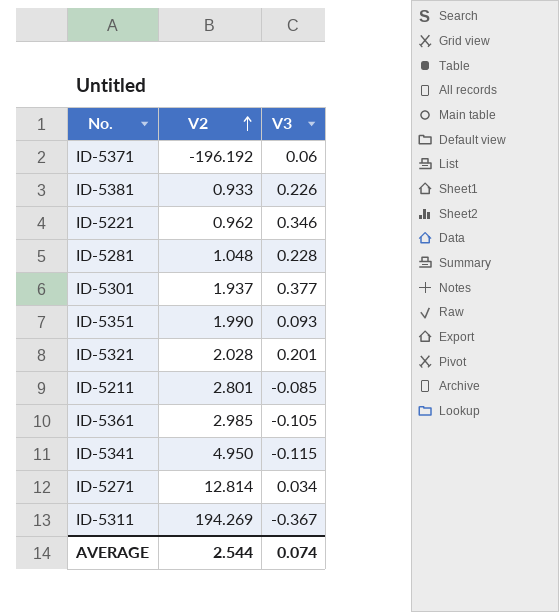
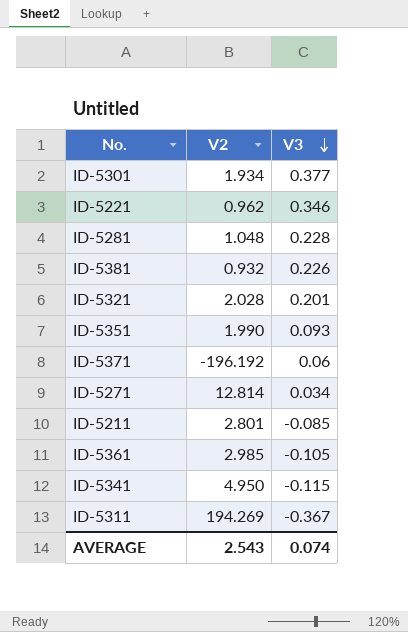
row order: V2 ascending -> V3 descending
ID-5301 | V2: 1.937 -> 1.934
ID-5381 | V2: 0.933 -> 0.932
AVERAGE | V2: 2.544 -> 2.543

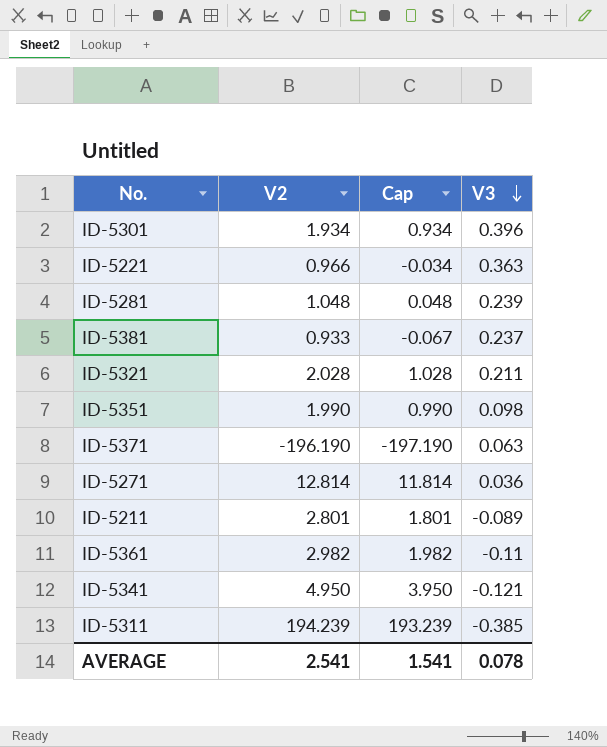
column Cap | formula: none -> [V2] - 1
ID-5301 | V3: 0.377 -> 0.396
ID-5221 | V2: 0.962 -> 0.966
ID-5221 | V3: 0.346 -> 0.363
ID-5281 | V3: 0.228 -> 0.239
ID-5381 | V2: 0.932 -> 0.933
ID-5381 | V3: 0.226 -> 0.237
ID-5321 | V3: 0.201 -> 0.211
ID-5351 | V3: 0.093 -> 0.098
ID-5371 | V2: -196.192 -> -196.190
ID-5371 | V3: 0.06 -> 0.063
ID-5271 | V3: 0.034 -> 0.036
ID-5211 | V3: -0.085 -> -0.089
ID-5361 | V2: 2.985 -> 2.982
ID-5361 | V3: -0.105 -> -0.11
ID-5341 | V3: -0.115 -> -0.121
ID-5311 | V2: 194.269 -> 194.239
ID-5311 | V3: -0.367 -> -0.385
AVERAGE | V2: 2.543 -> 2.541
AVERAGE | V3: 0.074 -> 0.078

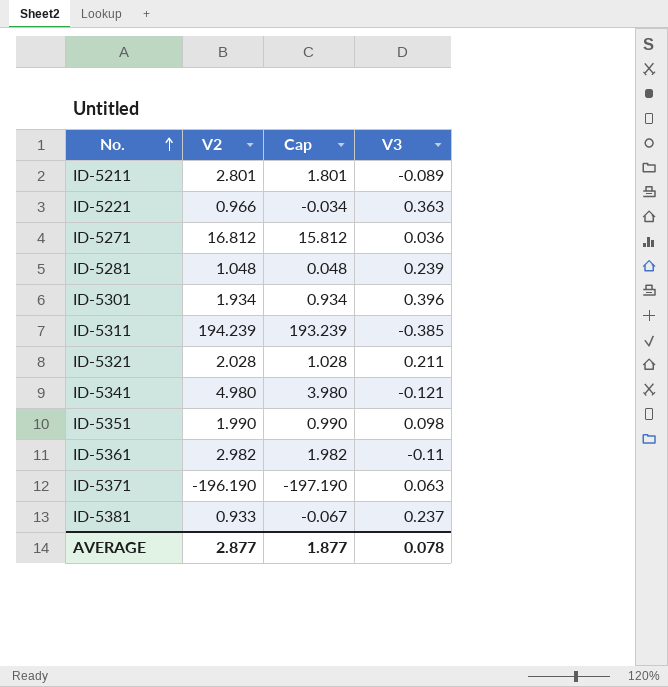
row order: V3 descending -> No. ascending
ID-5271 | V2: 12.814 -> 16.812
ID-5271 | Cap: 11.814 -> 15.812
ID-5341 | V2: 4.950 -> 4.980
ID-5341 | Cap: 3.950 -> 3.980
AVERAGE | V2: 2.541 -> 2.877
AVERAGE | Cap: 1.541 -> 1.877

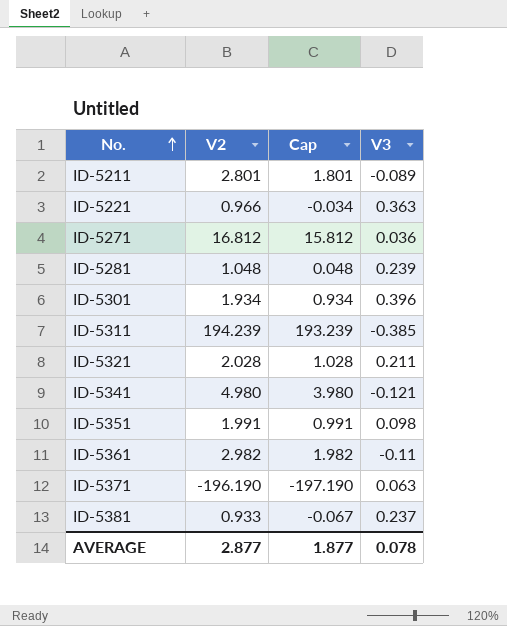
ID-5351 | V2: 1.990 -> 1.991
ID-5351 | Cap: 0.990 -> 0.991

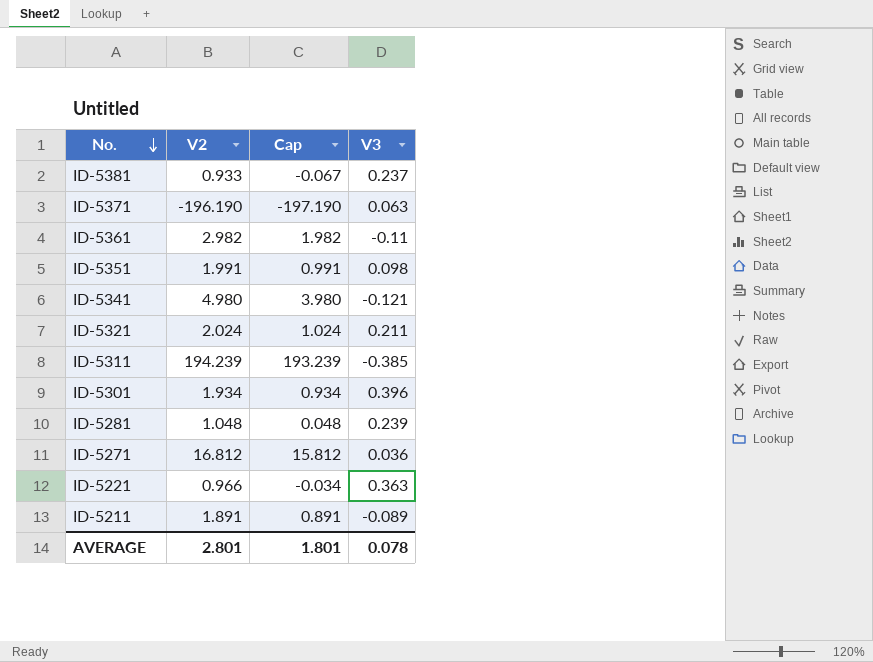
row order: No. ascending -> No. descending
ID-5321 | V2: 2.028 -> 2.024
ID-5321 | Cap: 1.028 -> 1.024
ID-5211 | V2: 2.801 -> 1.891
ID-5211 | Cap: 1.801 -> 0.891
AVERAGE | V2: 2.877 -> 2.801
AVERAGE | Cap: 1.877 -> 1.801

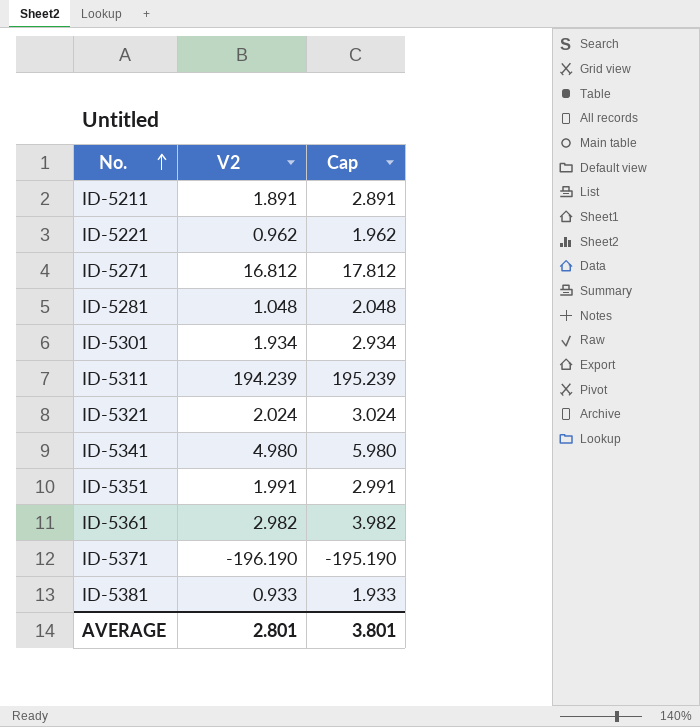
row order: No. descending -> No. ascending
column V3 | position: 4 -> none
column Cap | formula: [V2] - 1 -> [V2] + 1
ID-5221 | V2: 0.966 -> 0.962
AVERAGE | Cap: 1.801 -> 3.801

